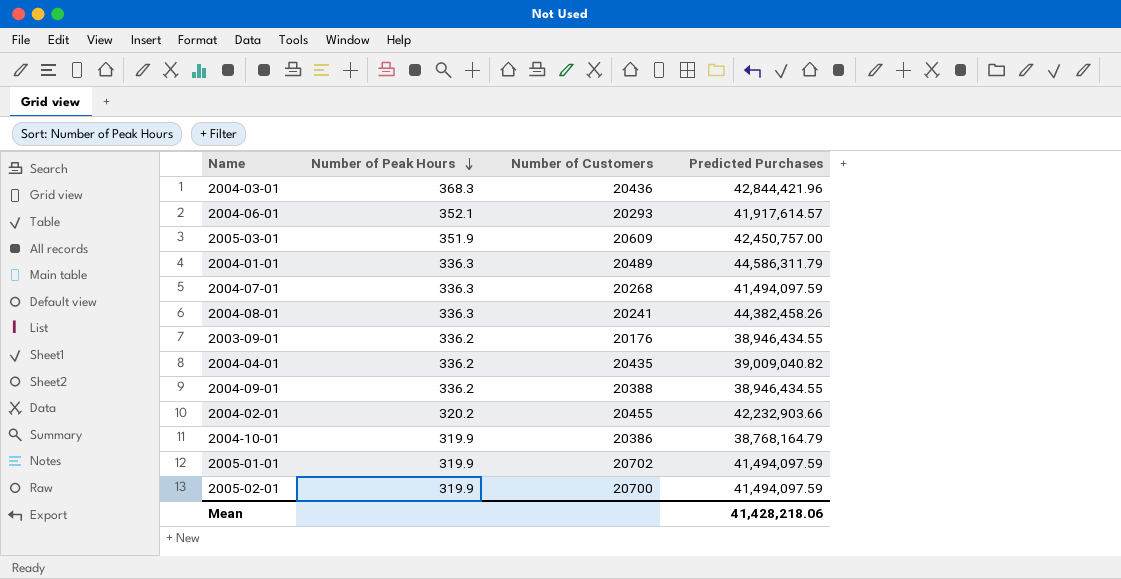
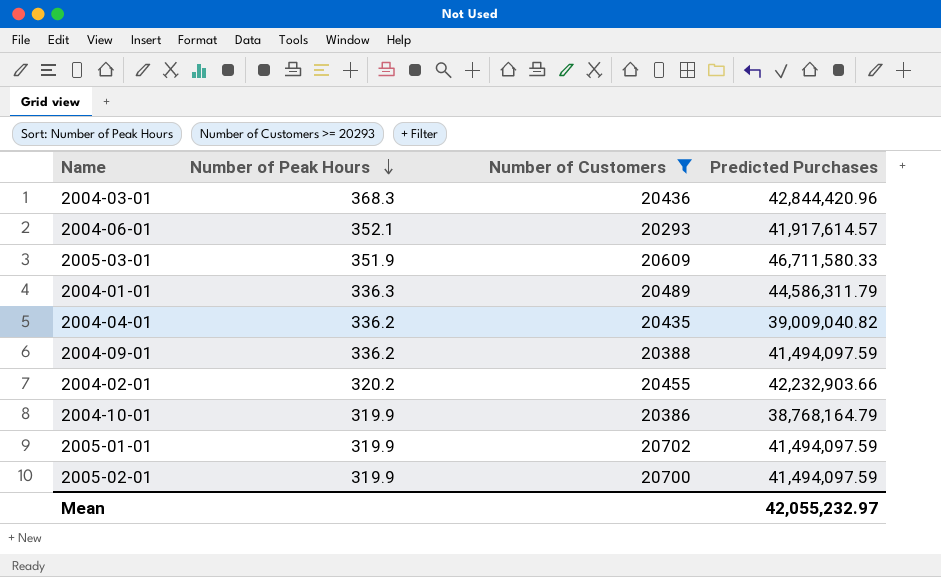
filter: none -> Number of Customers >= 20293
2004-03-01 | Predicted Purchases: 42,844,421.96 -> 42,844,420.96
2005-03-01 | Predicted Purchases: 42,450,757.00 -> 46,711,580.33
2004-09-01 | Predicted Purchases: 38,946,434.55 -> 41,494,097.59
Mean | Predicted Purchases: 41,428,218.06 -> 42,055,232.97

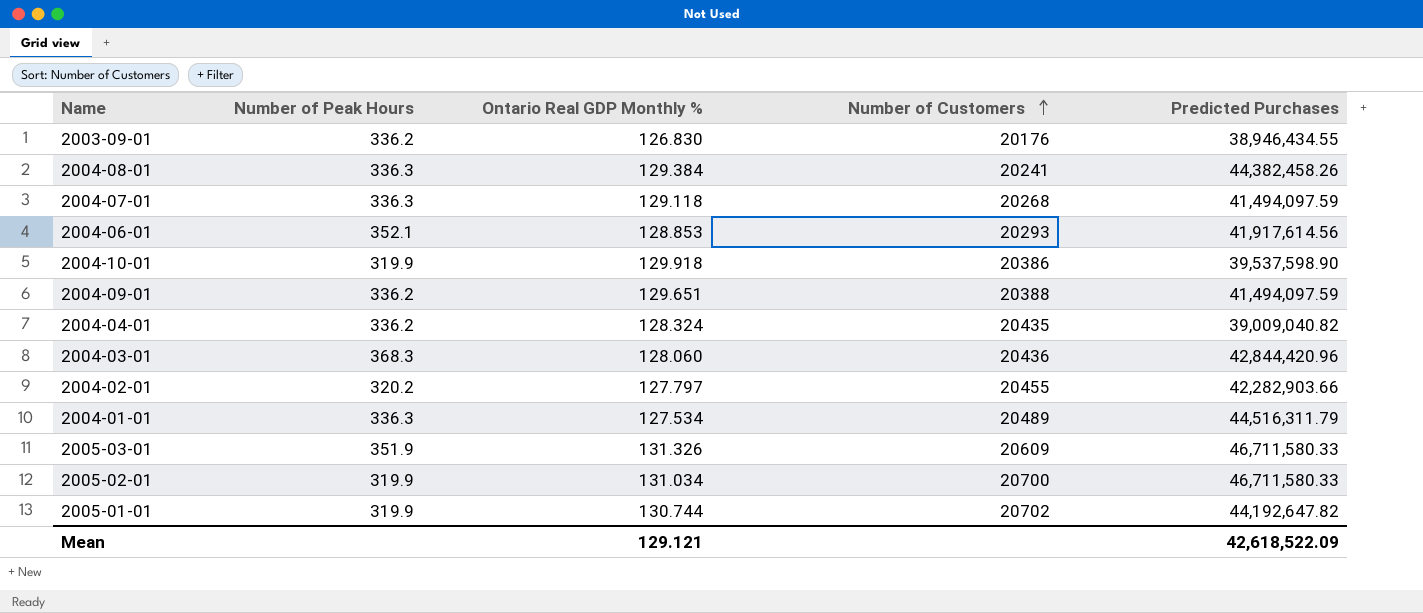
filter: Number of Customers >= 20293 -> none
row order: Number of Peak Hours descending -> Number of Customers ascending
column Ontario Real GDP Monthly % | position: none -> 3
2004-06-01 | Predicted Purchases: 41,917,614.57 -> 41,917,614.56
2004-10-01 | Predicted Purchases: 38,768,164.79 -> 39,537,598.90
2004-02-01 | Predicted Purchases: 42,232,903.66 -> 42,282,903.66
2004-01-01 | Predicted Purchases: 44,586,311.79 -> 44,516,311.79
2005-02-01 | Predicted Purchases: 41,494,097.59 -> 46,711,580.33
2005-01-01 | Predicted Purchases: 41,494,097.59 -> 44,192,647.82
Mean | Predicted Purchases: 42,055,232.97 -> 42,618,522.09

